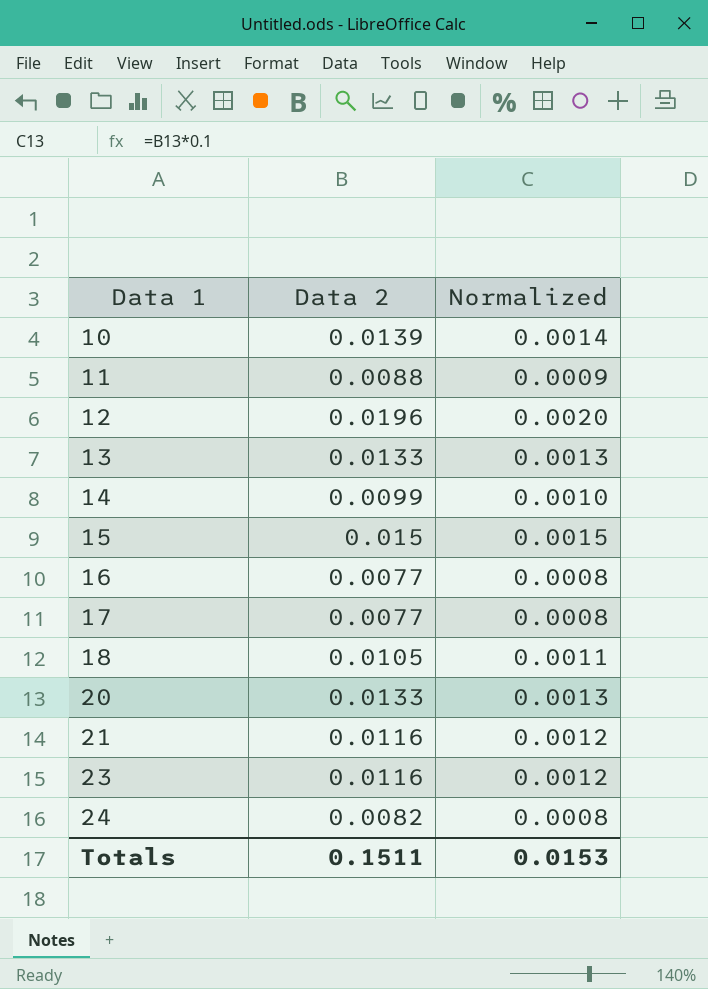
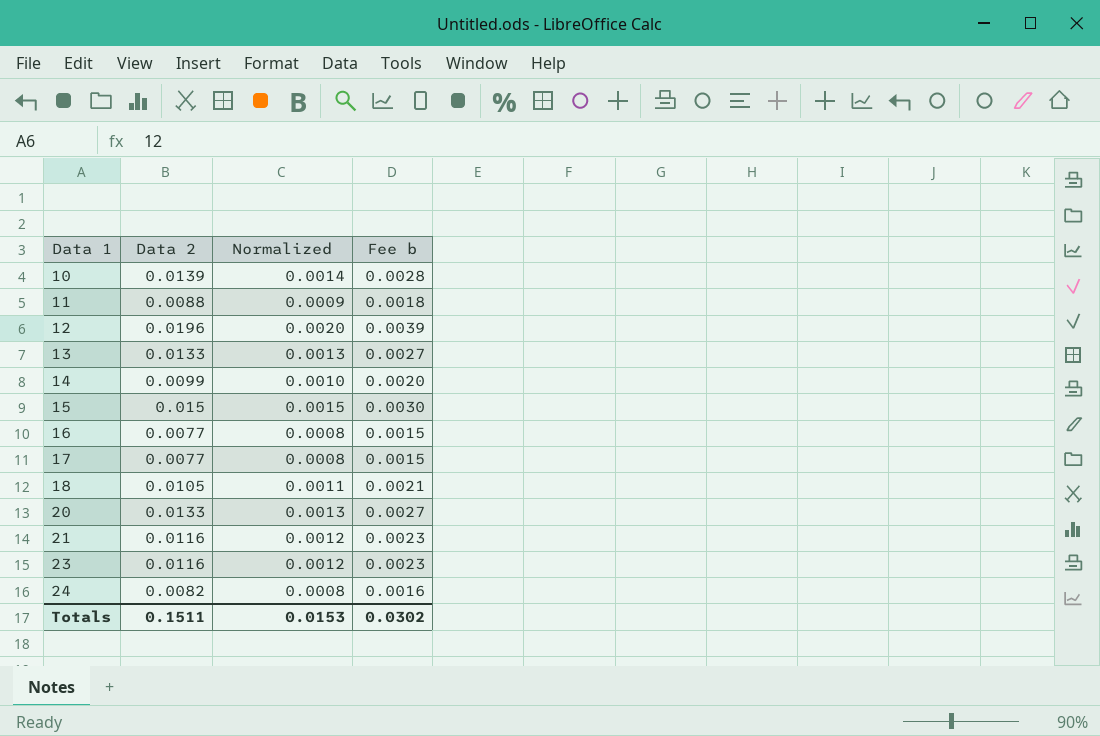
column Fee b | formula: none -> [Data 2] * 0.2

